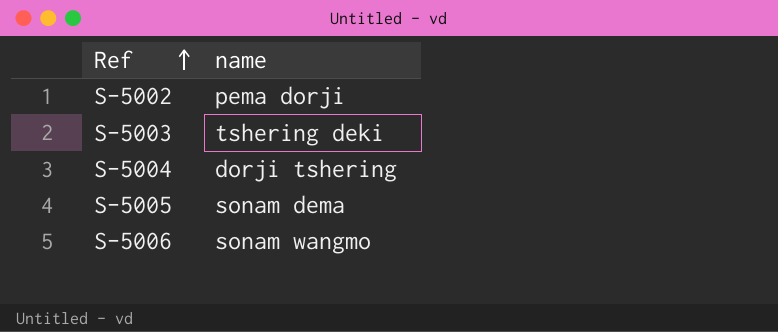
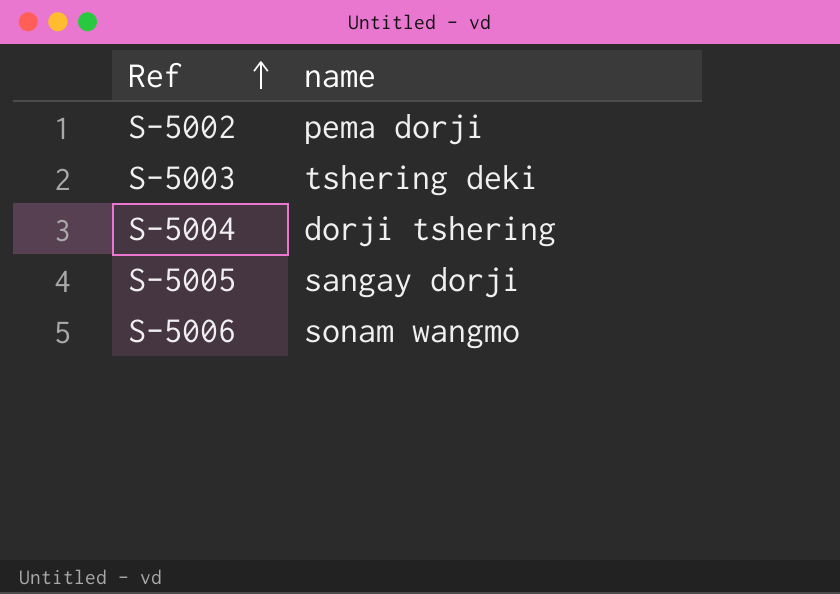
S-5005 | name: sonam dema -> sangay dorji

